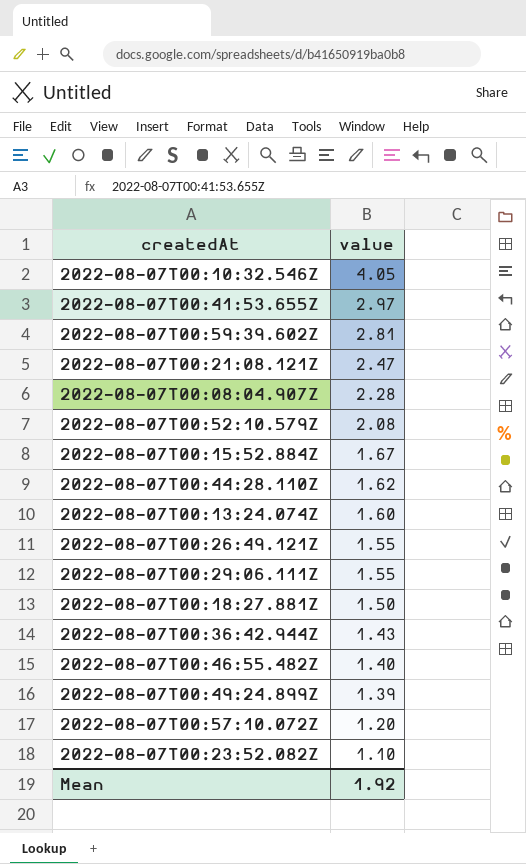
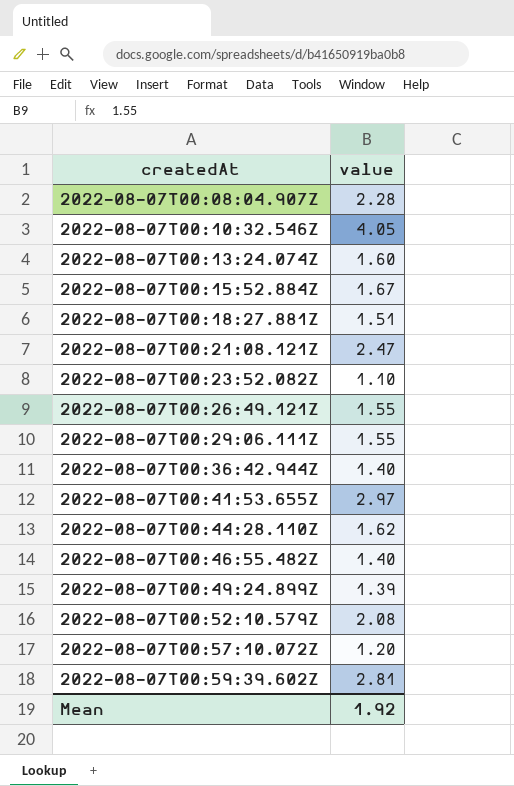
row order: value descending -> createdAt ascending
2022-08-07T00:18:27.881Z | value: 1.50 -> 1.51
2022-08-07T00:36:42.944Z | value: 1.43 -> 1.40

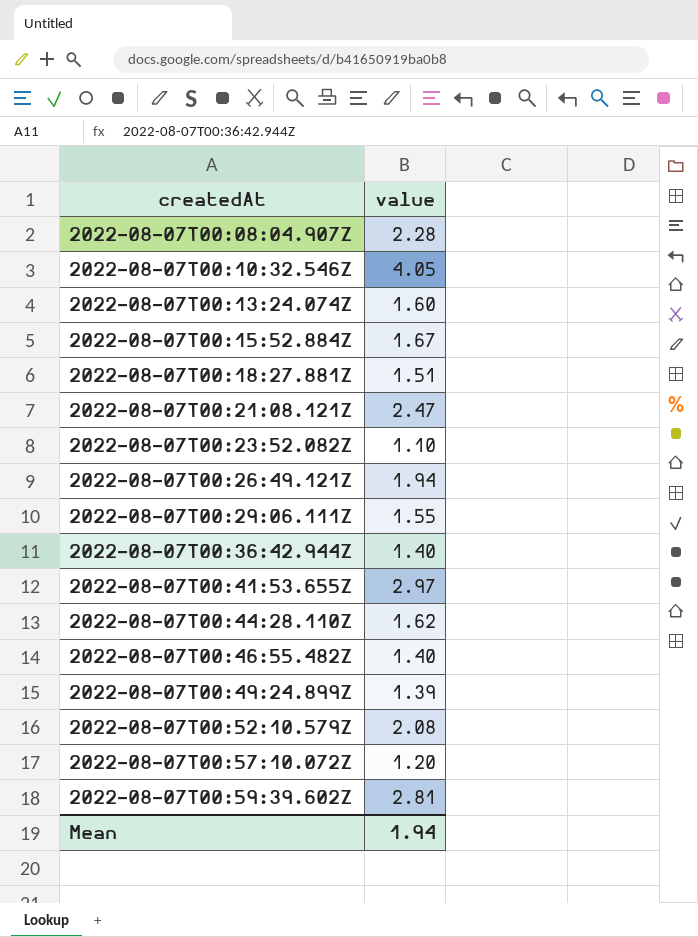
2022-08-07T00:26:49.121Z | value: 1.55 -> 1.94
Mean | value: 1.92 -> 1.94

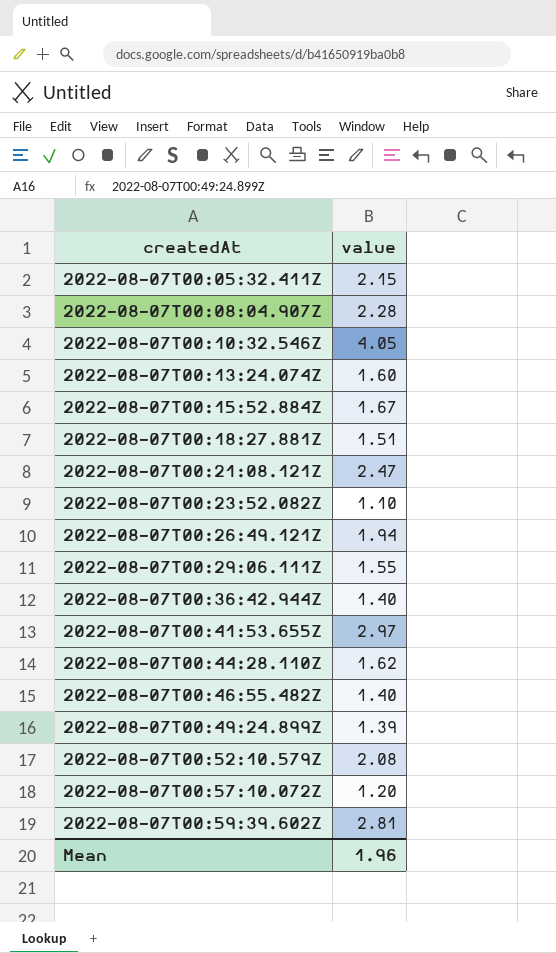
row 2022-08-07T00:05:32.411Z: none -> 2.15
Mean | value: 1.94 -> 1.96

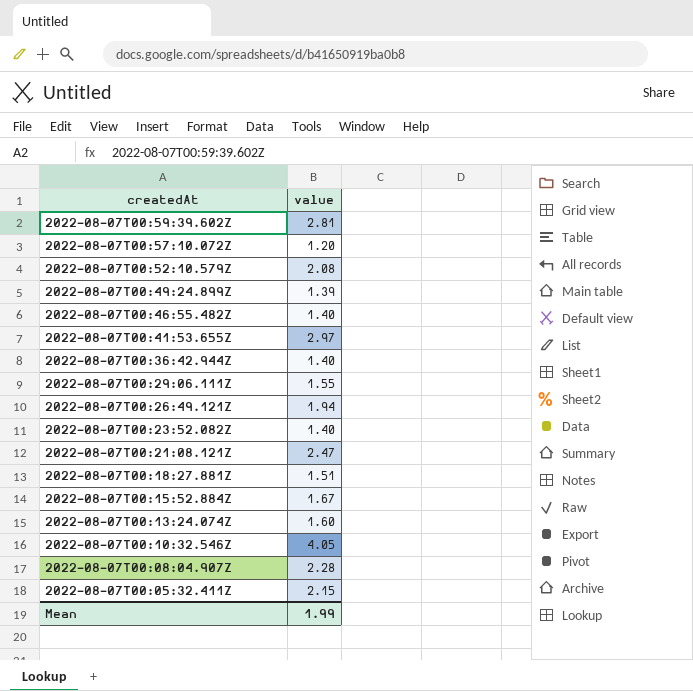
row order: createdAt ascending -> createdAt descending
row 2022-08-07T00:44:28.110Z: 1.62 -> none
2022-08-07T00:23:52.082Z | value: 1.10 -> 1.40
Mean | value: 1.96 -> 1.99

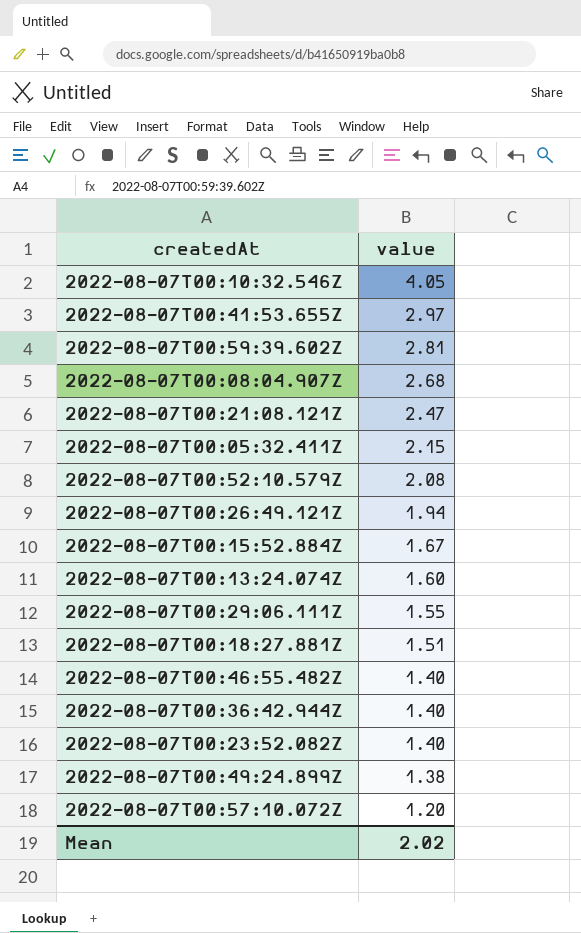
row order: createdAt descending -> value descending
2022-08-07T00:08:04.907Z | value: 2.28 -> 2.68
2022-08-07T00:49:24.899Z | value: 1.39 -> 1.38
Mean | value: 1.99 -> 2.02

